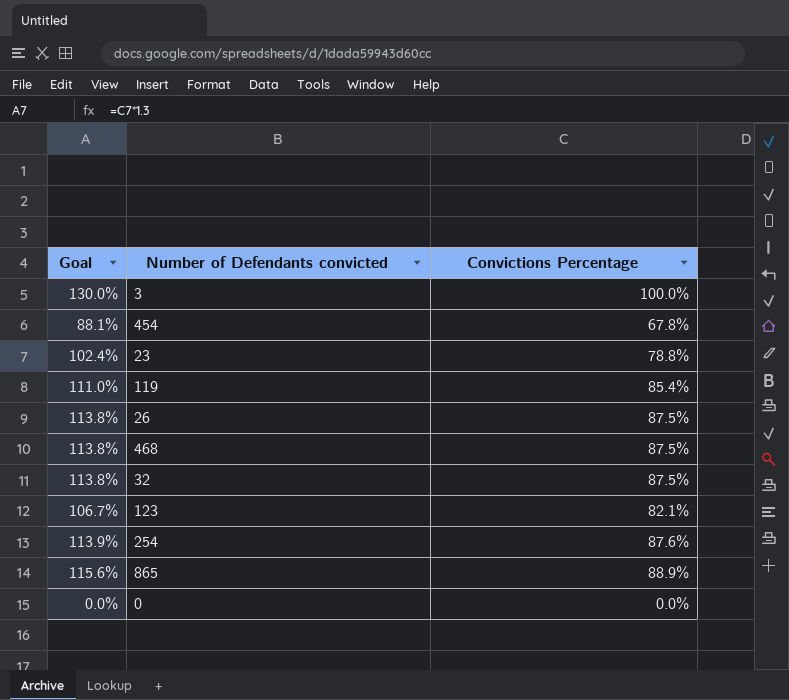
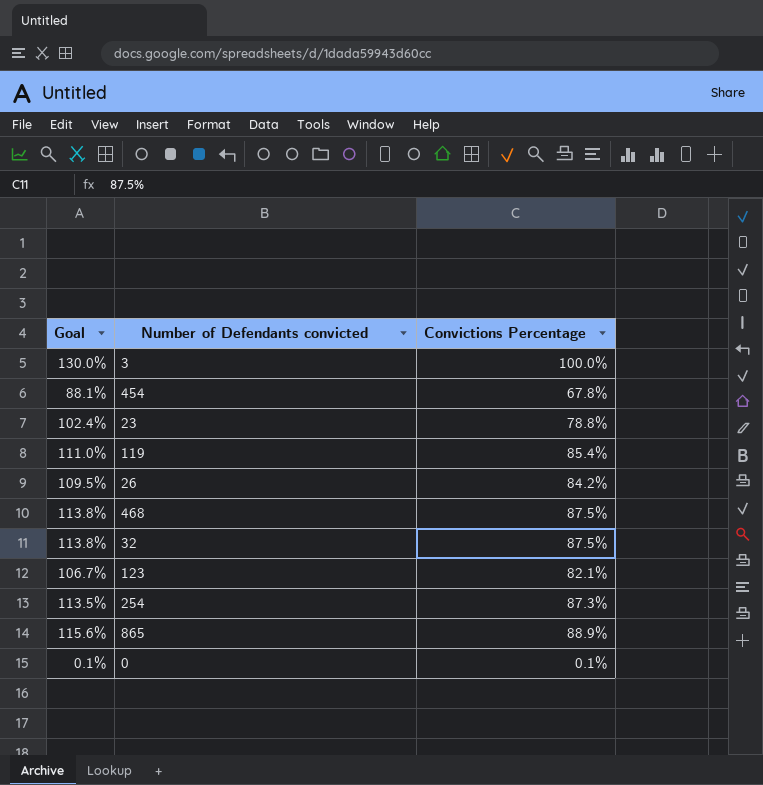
26 | Goal: 113.8% -> 109.5%
26 | Convictions Percentage: 87.5% -> 84.2%
254 | Goal: 113.9% -> 113.5%
254 | Convictions Percentage: 87.6% -> 87.3%
0 | Goal: 0.0% -> 0.1%
0 | Convictions Percentage: 0.0% -> 0.1%

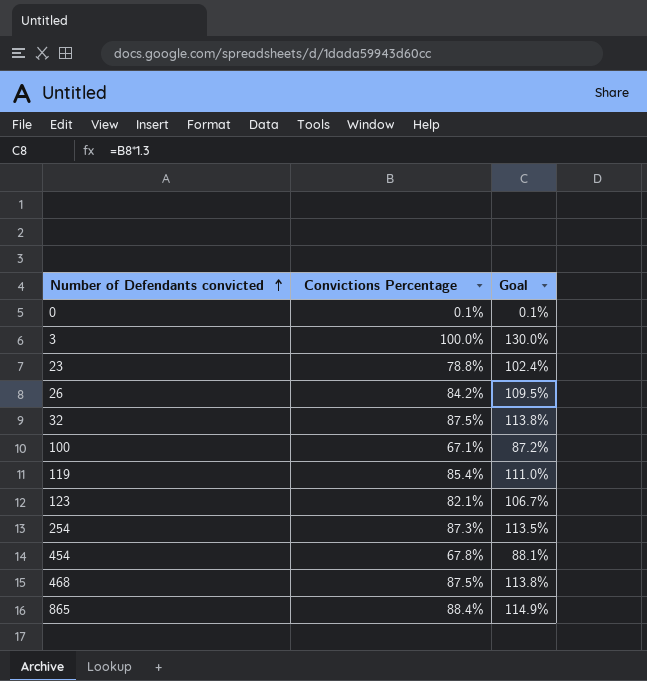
row order: none -> Number of Defendants convicted ascending
column Goal | position: 1 -> 3
row 100: none -> 67.1% | 87.2%
865 | Convictions Percentage: 88.9% -> 88.4%
865 | Goal: 115.6% -> 114.9%

